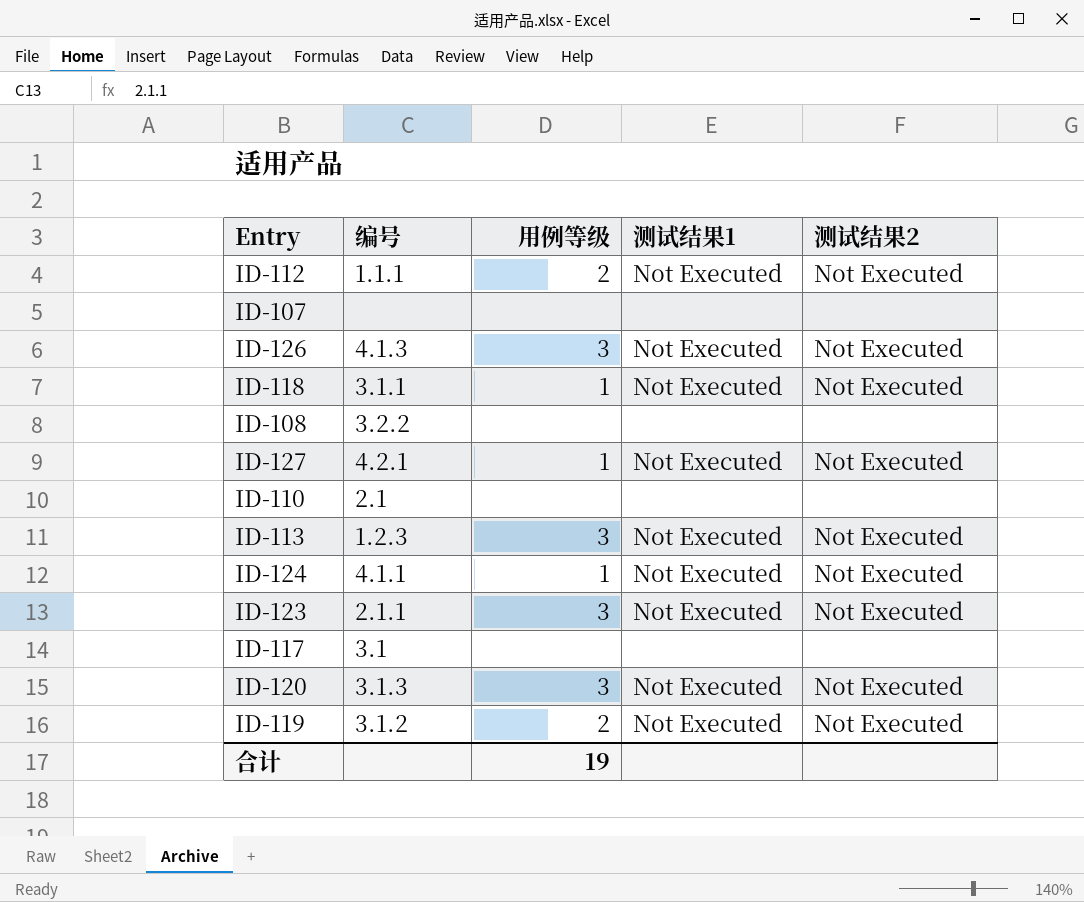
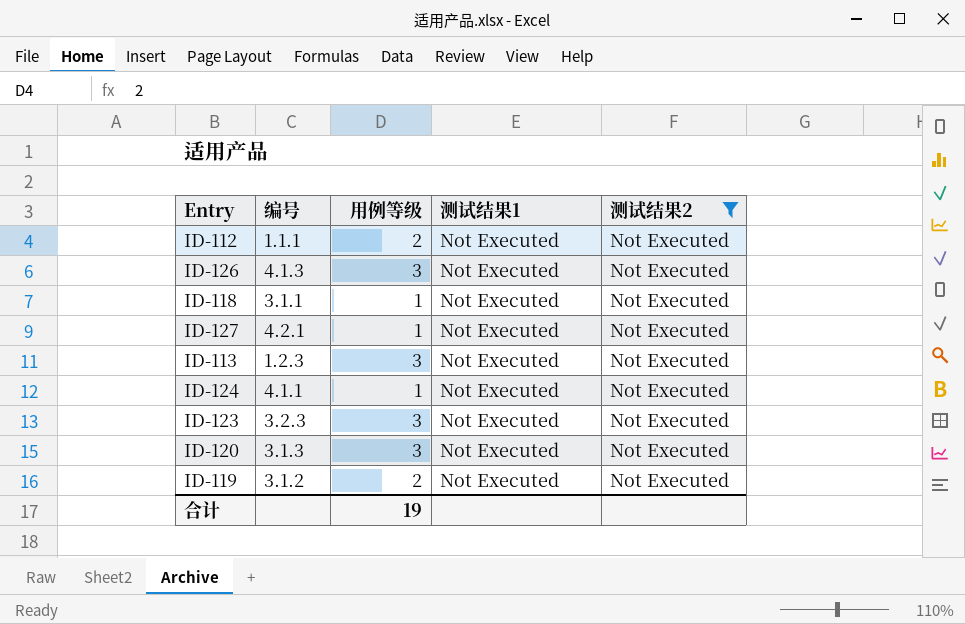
filter: none -> 测试结果2 = Not Executed
ID-123 | 编号: 2.1.1 -> 3.2.3

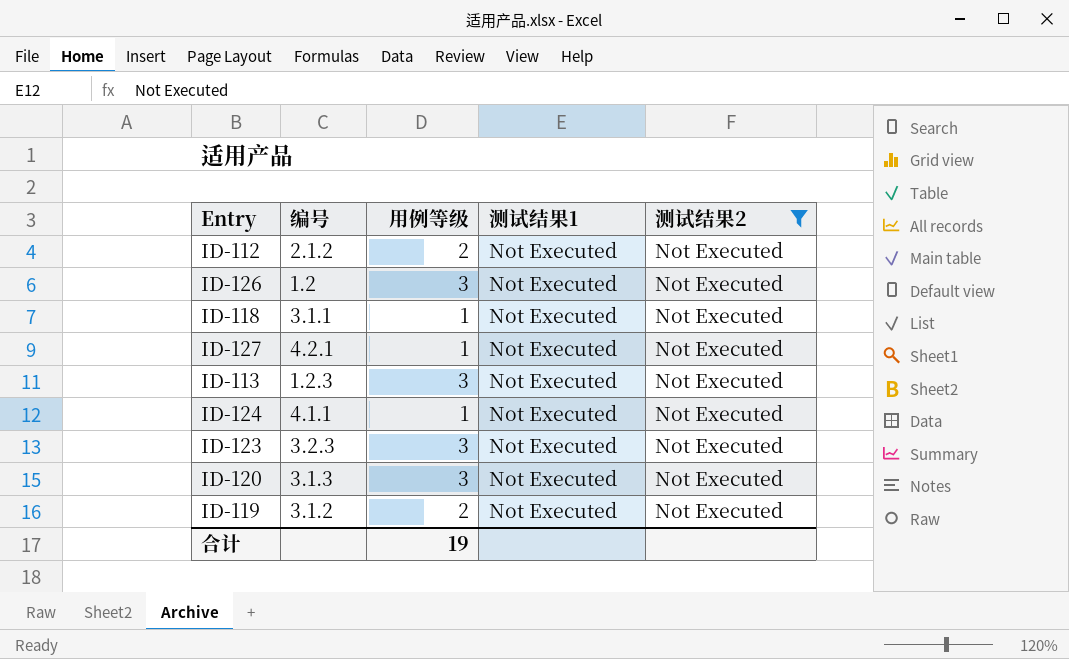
ID-112 | 编号: 1.1.1 -> 2.1.2
ID-126 | 编号: 4.1.3 -> 1.2

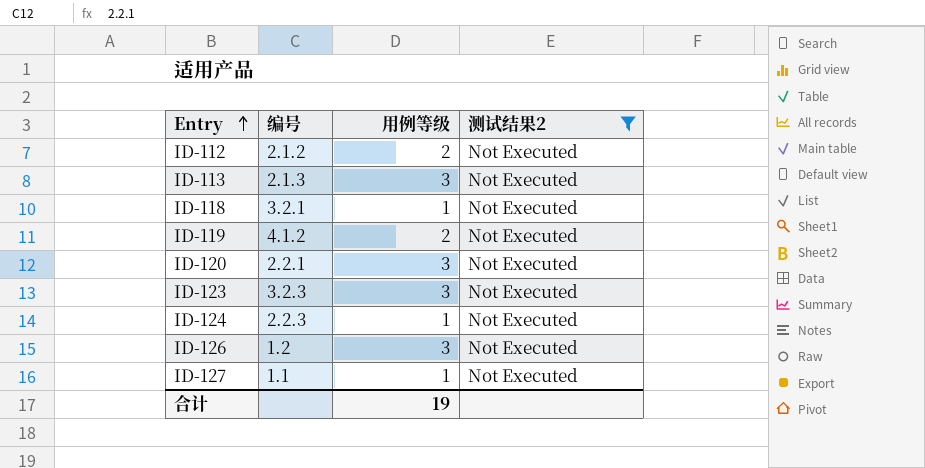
row order: none -> Entry ascending
column 测试结果1 | position: 4 -> none
ID-113 | 编号: 1.2.3 -> 2.1.3
ID-118 | 编号: 3.1.1 -> 3.2.1
ID-119 | 编号: 3.1.2 -> 4.1.2
ID-120 | 编号: 3.1.3 -> 2.2.1
ID-124 | 编号: 4.1.1 -> 2.2.3
ID-127 | 编号: 4.2.1 -> 1.1

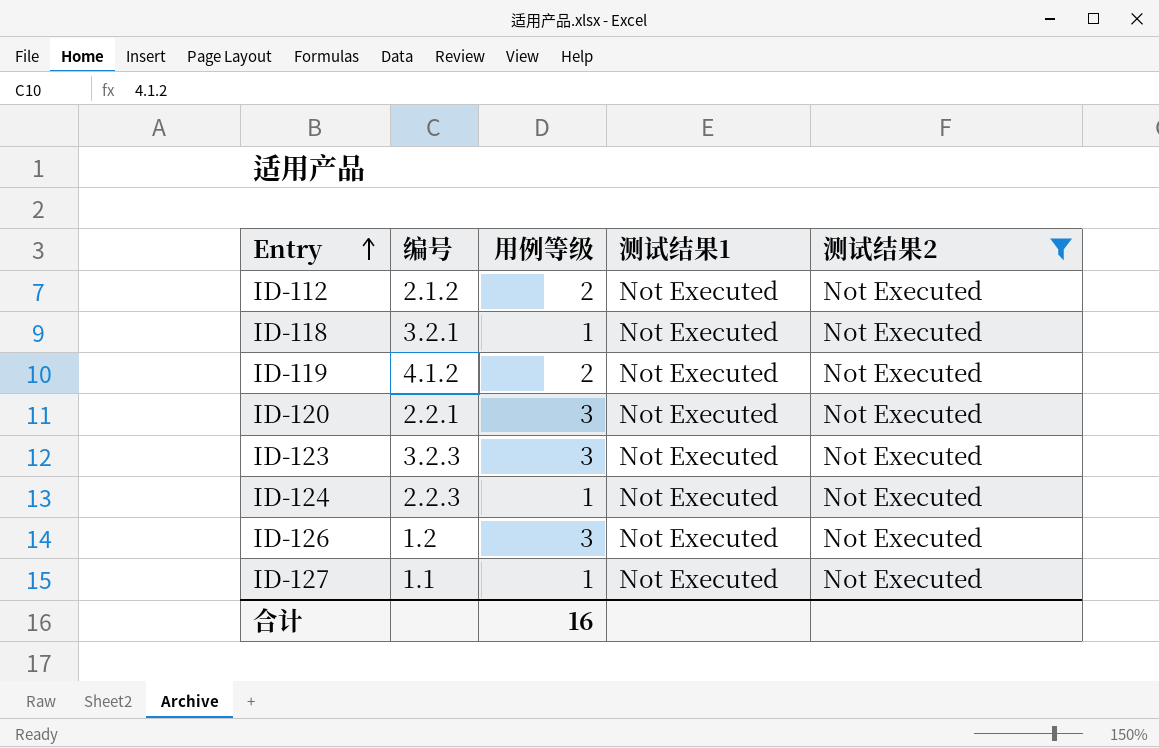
column 测试结果1 | position: none -> 4
row ID-113: 2.1.3 | 3 | Not Executed -> none
合计 | 用例等级: 19 -> 16

